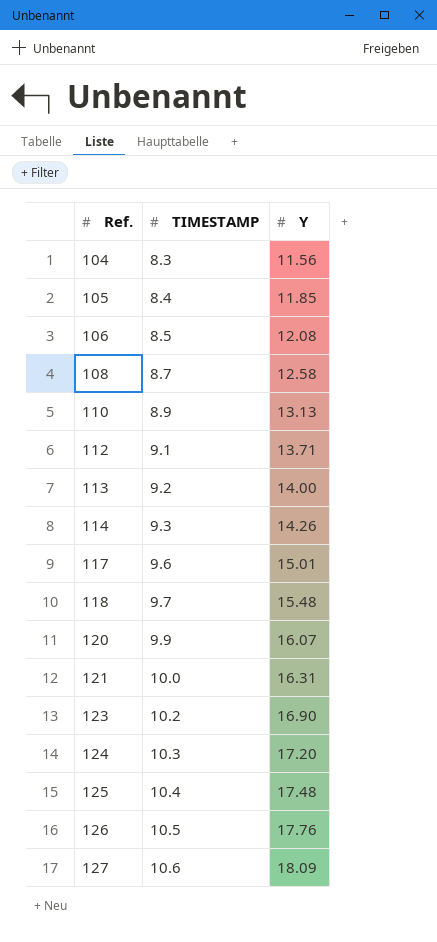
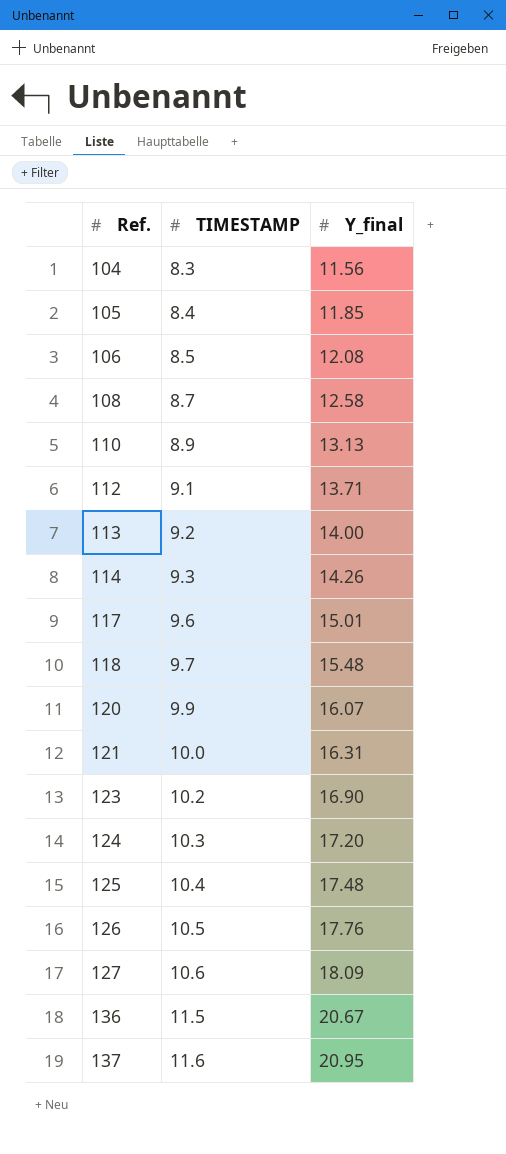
column name: Y -> Y_final
row 136: none -> 11.5 | 20.67
row 137: none -> 11.6 | 20.95

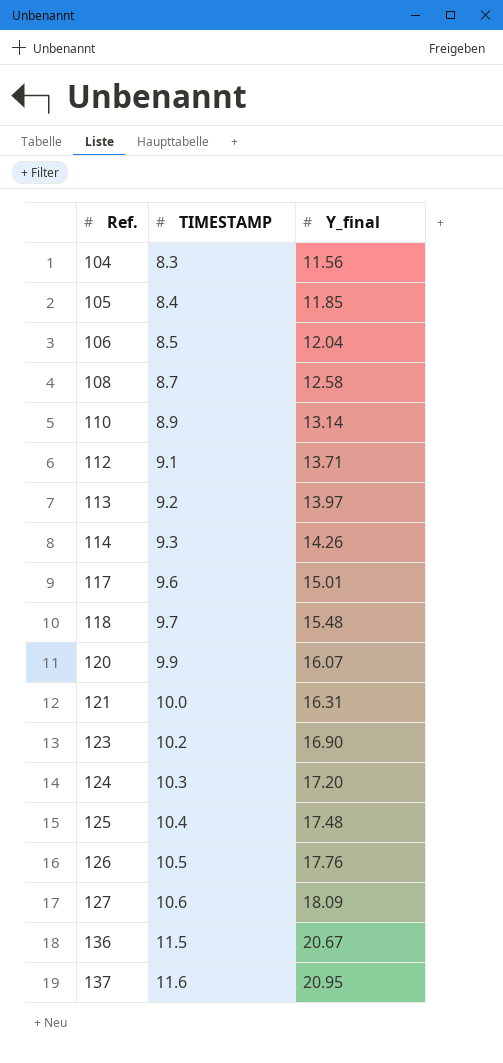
106 | Y_final: 12.08 -> 12.04
110 | Y_final: 13.13 -> 13.14
113 | Y_final: 14.00 -> 13.97

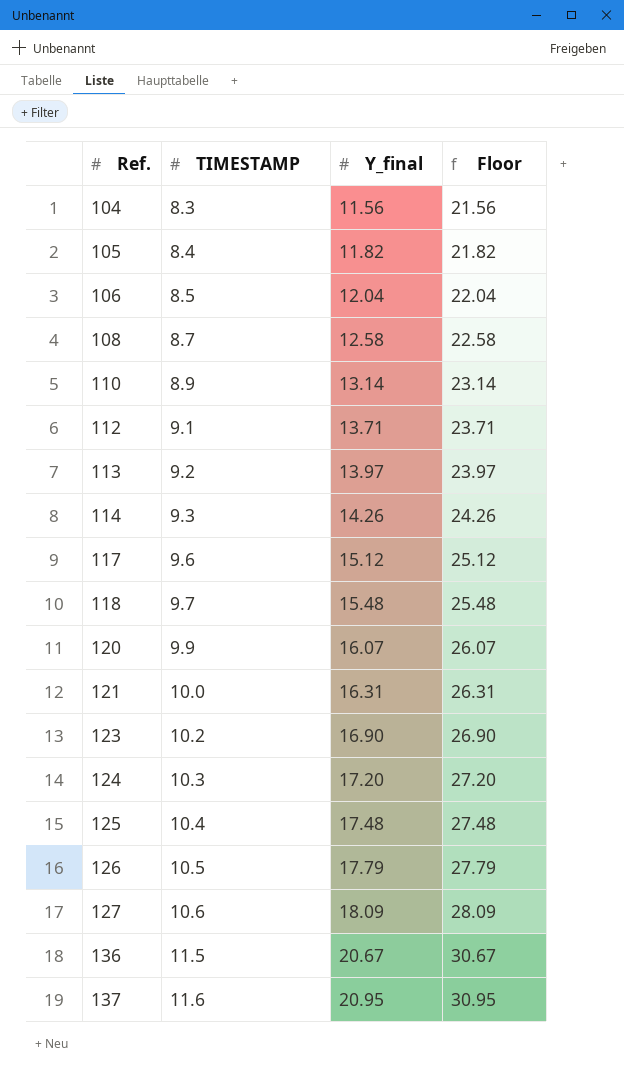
column Floor | formula: none -> [Y_final] + 10
105 | Y_final: 11.85 -> 11.82
117 | Y_final: 15.01 -> 15.12
126 | Y_final: 17.76 -> 17.79

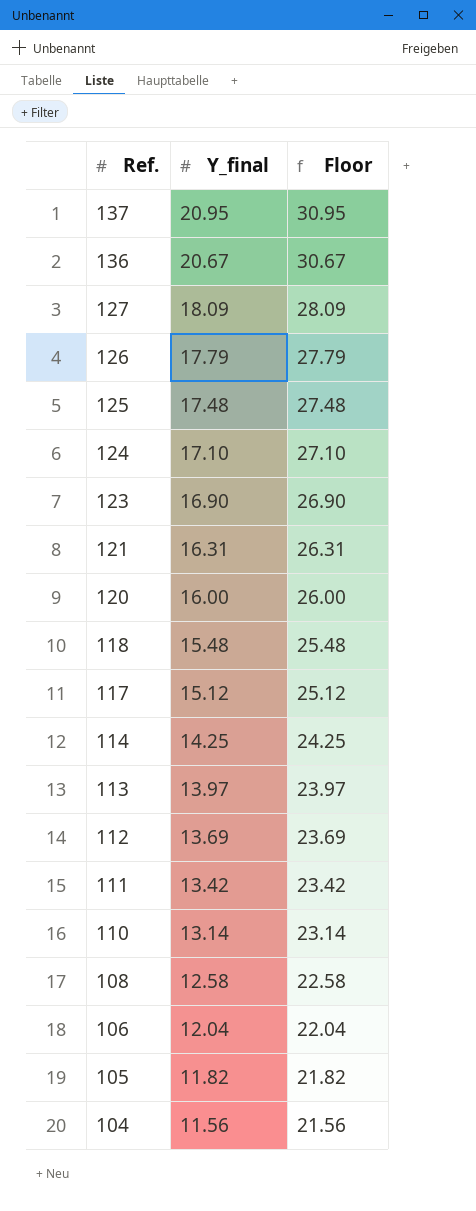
row order: Ref. ascending -> Ref. descending
column TIMESTAMP | position: 2 -> none
124 | Y_final: 17.20 -> 17.10
124 | Floor: 27.20 -> 27.10
120 | Y_final: 16.07 -> 16.00
120 | Floor: 26.07 -> 26.00
114 | Y_final: 14.26 -> 14.25
114 | Floor: 24.26 -> 24.25
112 | Y_final: 13.71 -> 13.69
112 | Floor: 23.71 -> 23.69
row 111: none -> 13.42 | 23.42

